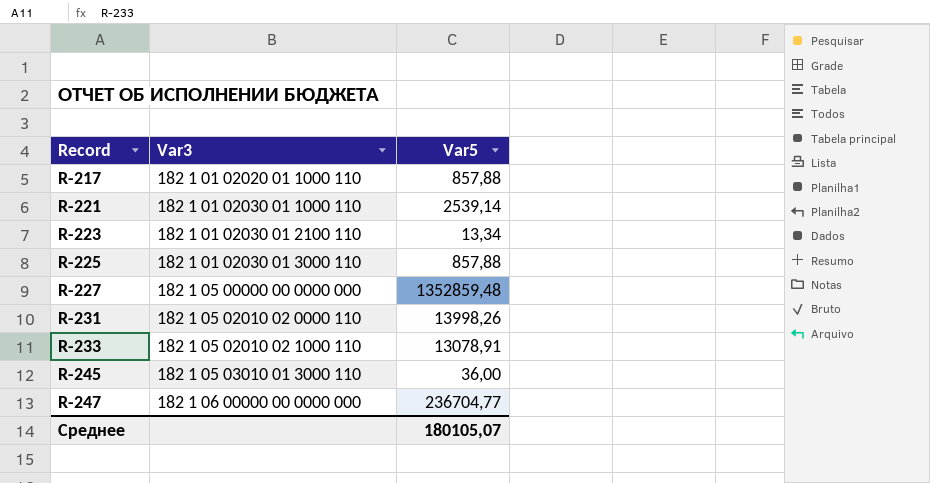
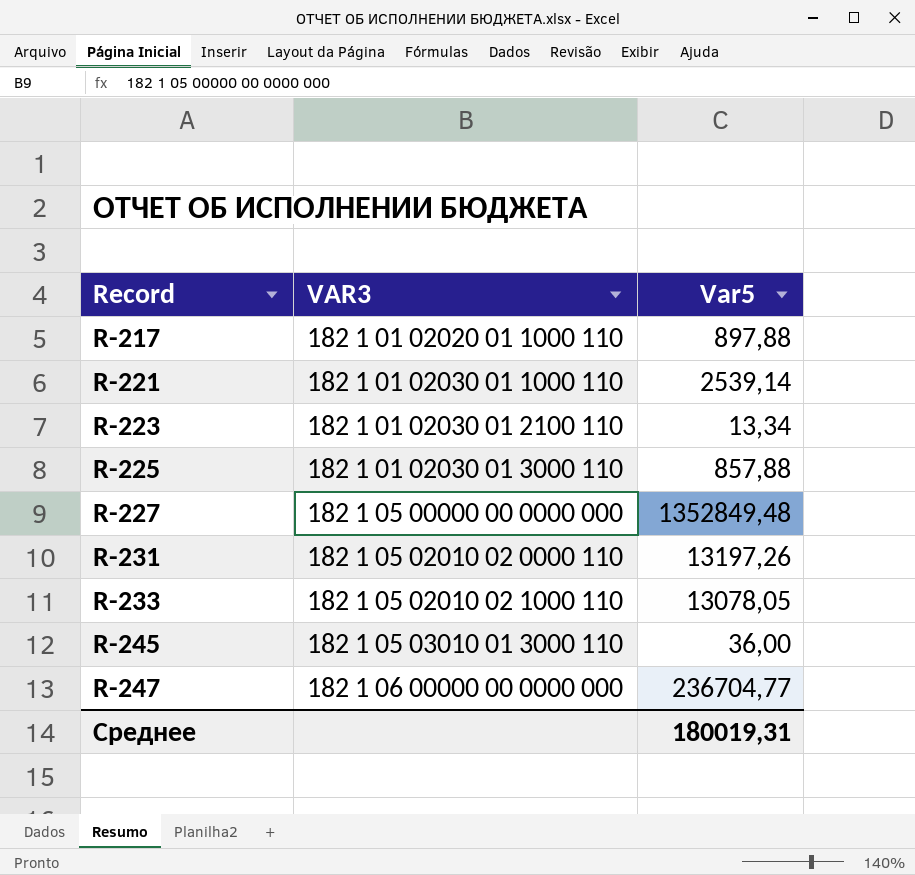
column name: Var3 -> VAR3
R-217 | Var5: 857,88 -> 897,88
R-227 | Var5: 1352859,48 -> 1352849,48
R-231 | Var5: 13998,26 -> 13197,26
R-233 | Var5: 13078,91 -> 13078,05
Среднее | Var5: 180105,07 -> 180019,31

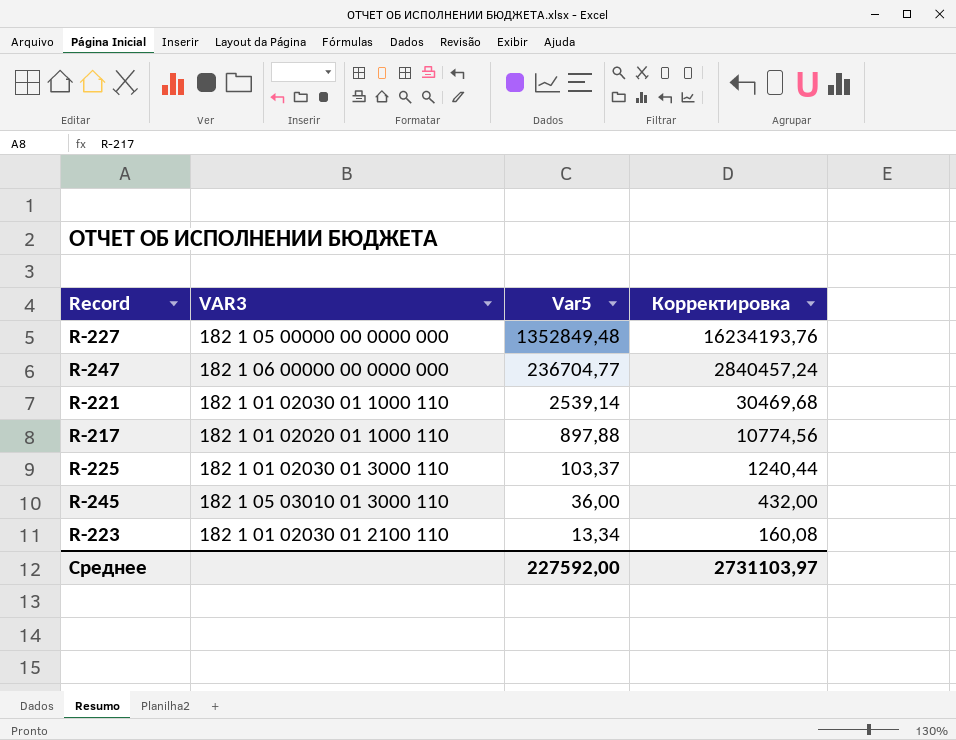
row order: Record ascending -> Var5 descending
column Корректировка | formula: none -> [Var5] * 12
row R-231: 182 1 05 02010 02 0000 110 | 13197,26 -> none
row R-233: 182 1 05 02010 02 1000 110 | 13078,05 -> none
R-225 | Var5: 857,88 -> 103,37
Среднее | Var5: 180019,31 -> 227592,00

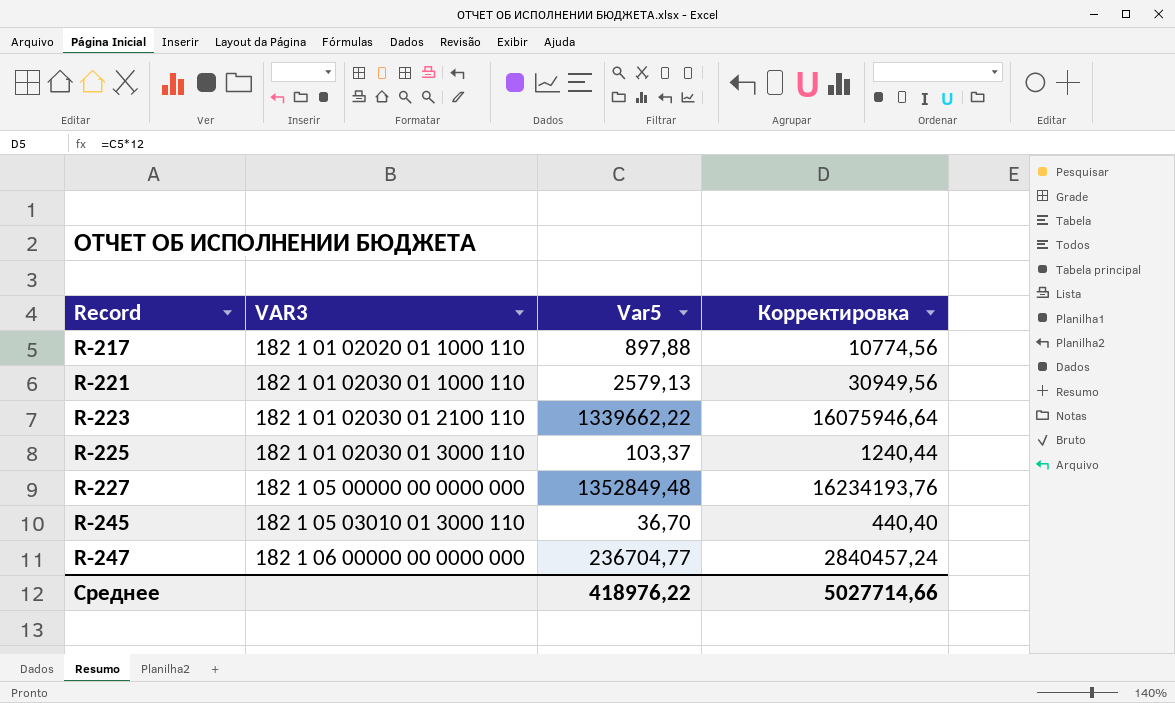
row order: Var5 descending -> Record ascending
R-221 | Var5: 2539,14 -> 2579,13
R-221 | Корректировка: 30469,68 -> 30949,56
R-223 | Var5: 13,34 -> 1339662,22
R-223 | Корректировка: 160,08 -> 16075946,64
R-245 | Var5: 36,00 -> 36,70
R-245 | Корректировка: 432,00 -> 440,40
Среднее | Var5: 227592,00 -> 418976,22
Среднее | Корректировка: 2731103,97 -> 5027714,66

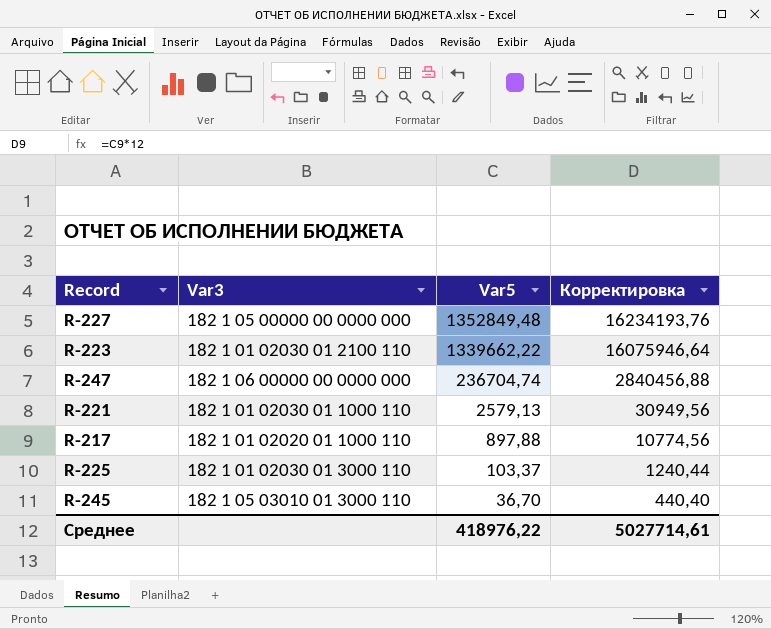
row order: Record ascending -> Var5 descending
column name: VAR3 -> Var3
R-247 | Var5: 236704,77 -> 236704,74
R-247 | Корректировка: 2840457,24 -> 2840456,88
Среднее | Корректировка: 5027714,66 -> 5027714,61

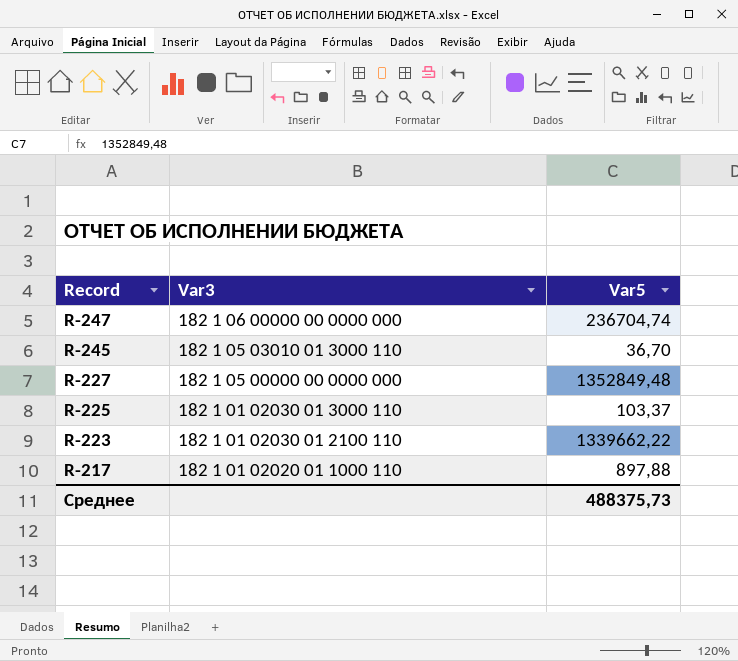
row order: Var5 descending -> Record descending
column Корректировка | formula: [Var5] * 12 -> none
row R-221: 182 1 01 02030 01 1000 110 | 2579,13 | 30949,56 -> none
Среднее | Var5: 418976,22 -> 488375,73

